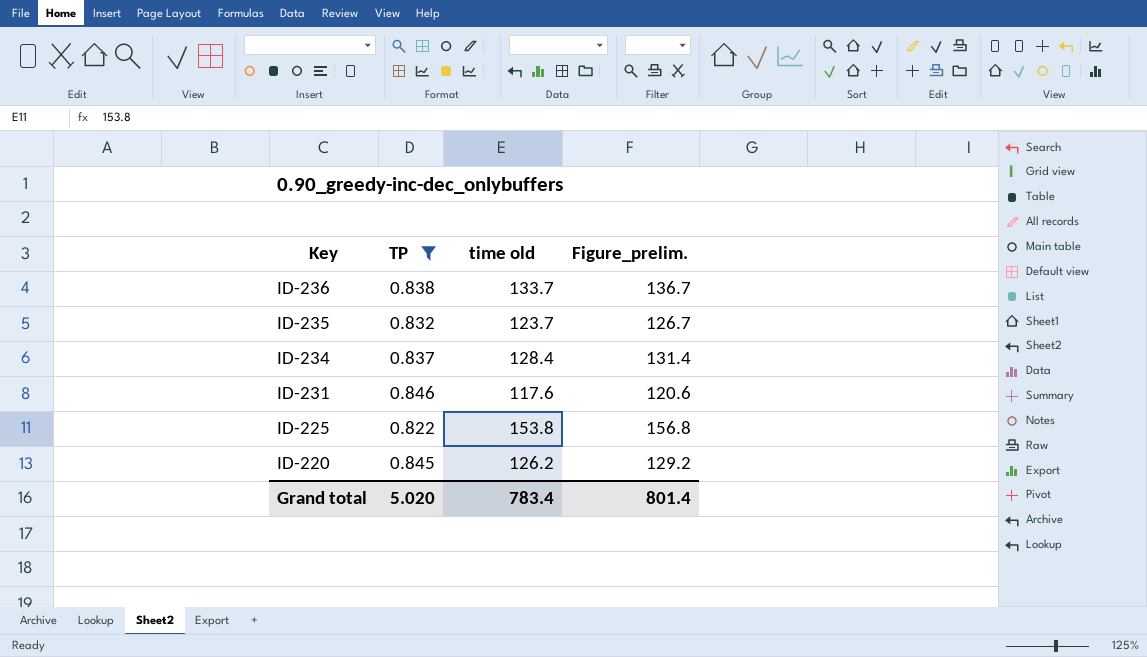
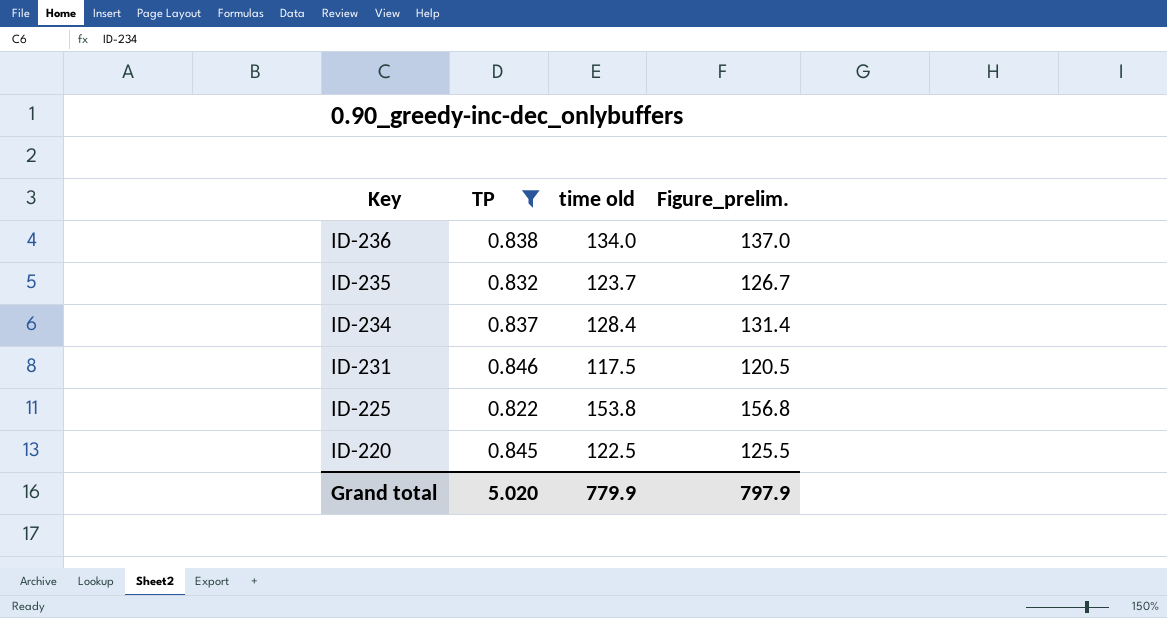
ID-236 | time old: 133.7 -> 134.0
ID-236 | Figure_prelim.: 136.7 -> 137.0
ID-231 | time old: 117.6 -> 117.5
ID-231 | Figure_prelim.: 120.6 -> 120.5
ID-220 | time old: 126.2 -> 122.5
ID-220 | Figure_prelim.: 129.2 -> 125.5
Grand total | time old: 783.4 -> 779.9
Grand total | Figure_prelim.: 801.4 -> 797.9

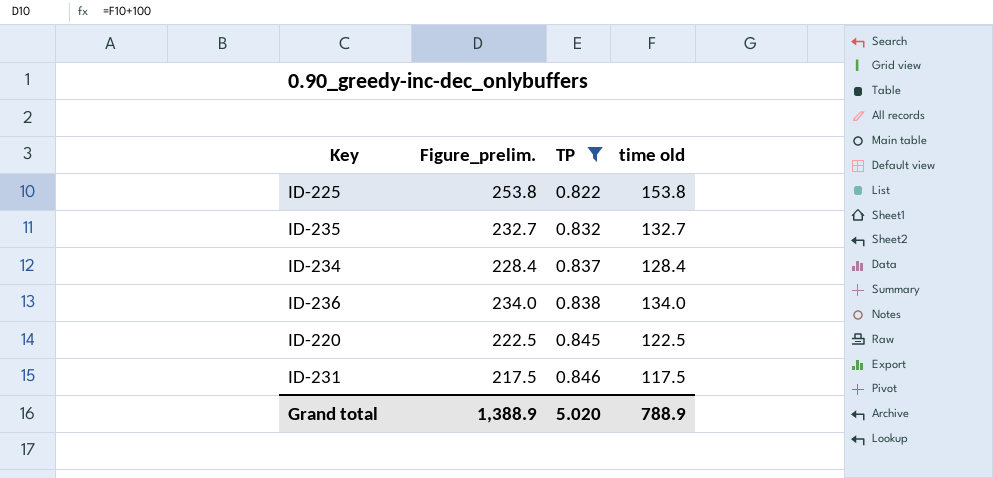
row order: Key descending -> TP ascending
column Figure_prelim. | formula: [time old] + 3 -> [time old] + 100
column Figure_prelim. | position: 4 -> 2
ID-235 | time old: 123.7 -> 132.7
Grand total | Figure_prelim.: 797.9 -> 1,388.9
Grand total | time old: 779.9 -> 788.9

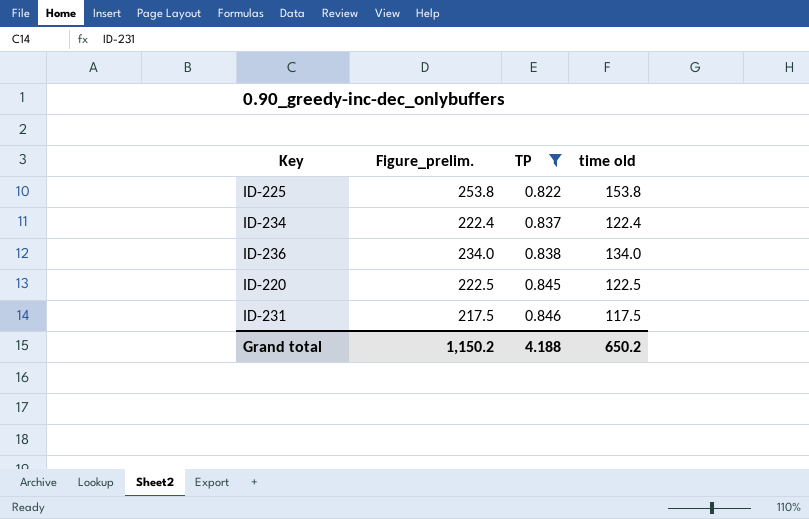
row ID-235: 232.7 | 0.832 | 132.7 -> none
ID-234 | Figure_prelim.: 228.4 -> 222.4
ID-234 | time old: 128.4 -> 122.4
Grand total | Figure_prelim.: 1,388.9 -> 1,150.2
Grand total | TP: 5.020 -> 4.188
Grand total | time old: 788.9 -> 650.2

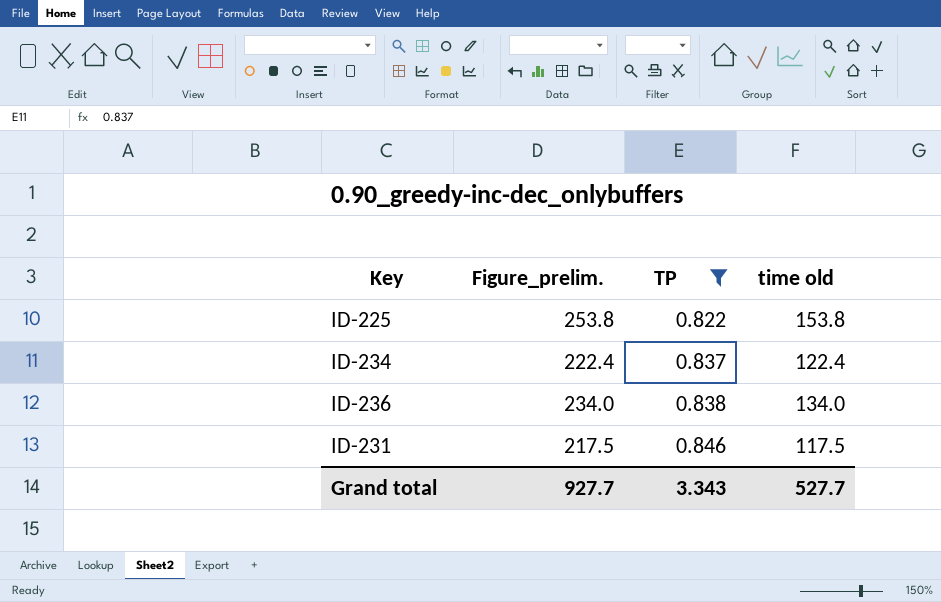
row ID-220: 222.5 | 0.845 | 122.5 -> none
Grand total | Figure_prelim.: 1,150.2 -> 927.7
Grand total | TP: 4.188 -> 3.343
Grand total | time old: 650.2 -> 527.7

